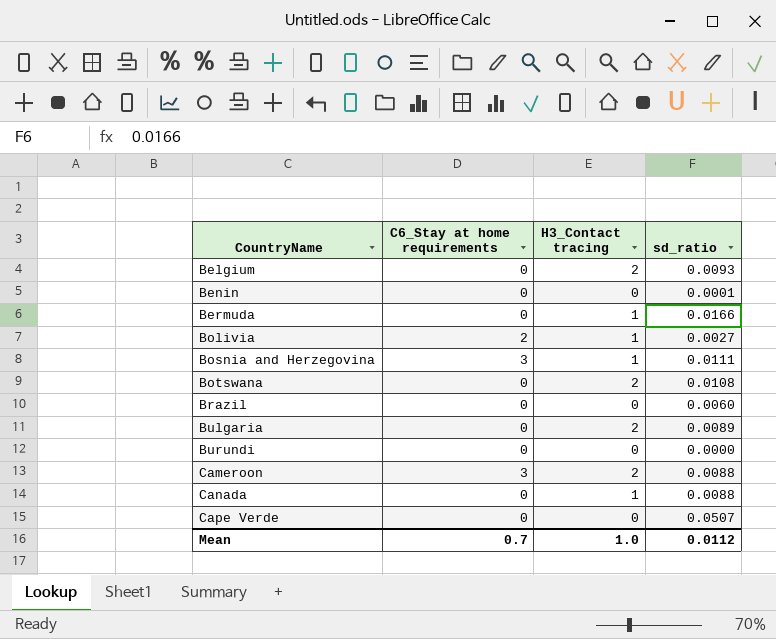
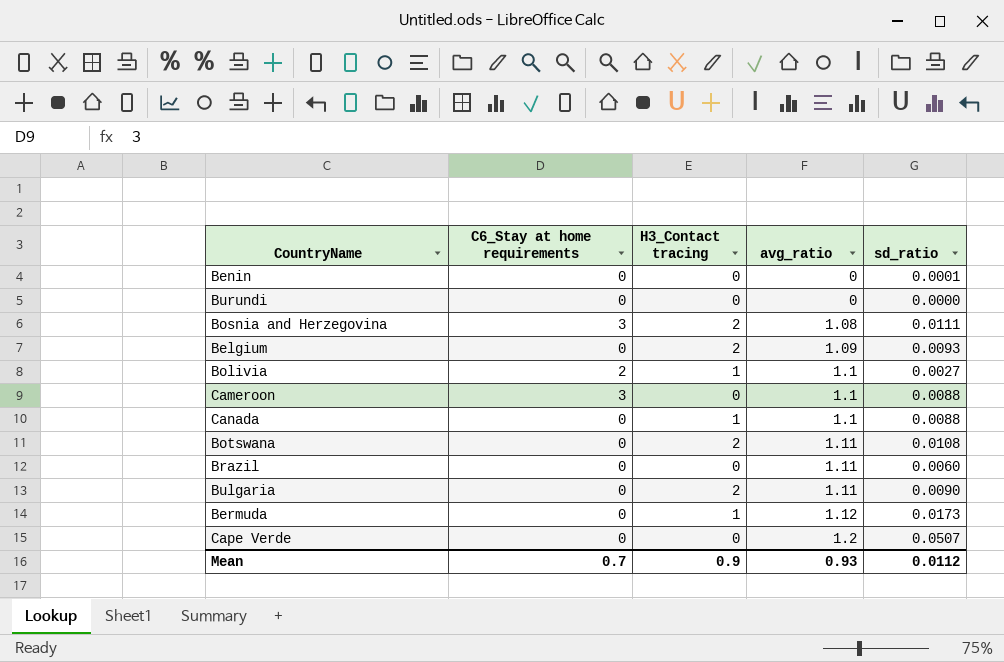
row order: CountryName ascending -> avg_ratio ascending
column avg_ratio | position: none -> 4
Bosnia and Herzegovina | H3_Contact tracing: 1 -> 2
Cameroon | H3_Contact tracing: 2 -> 0
Bulgaria | sd_ratio: 0.0089 -> 0.0090
Bermuda | sd_ratio: 0.0166 -> 0.0173
Mean | H3_Contact tracing: 1.0 -> 0.9

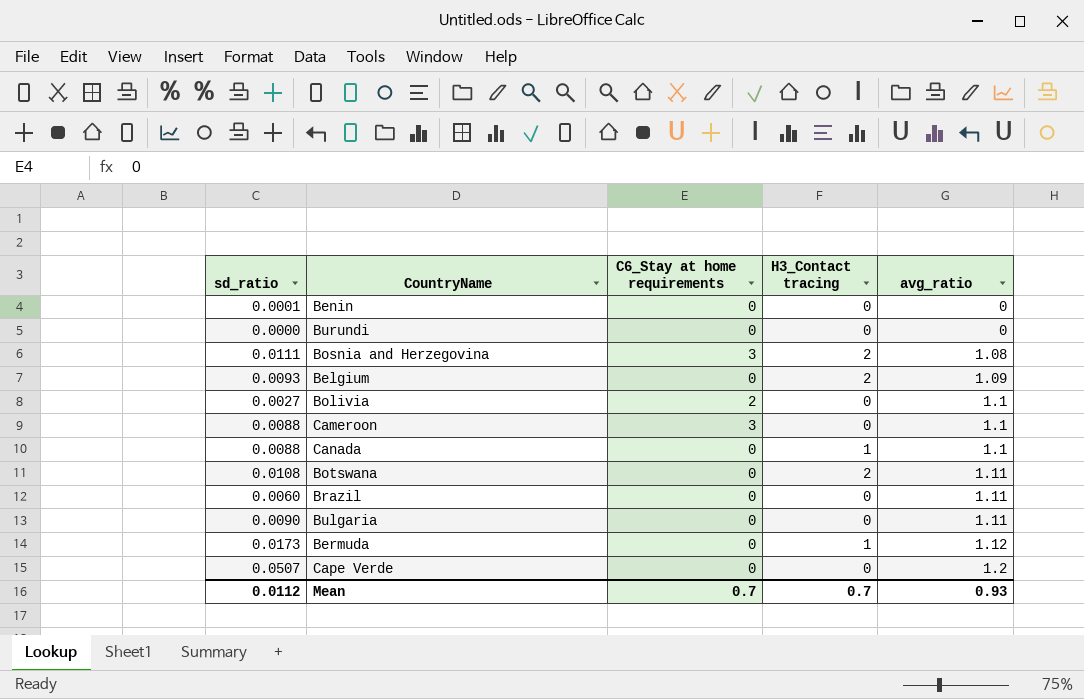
column sd_ratio | position: 5 -> 1
Bolivia | H3_Contact tracing: 1 -> 0
Bulgaria | H3_Contact tracing: 2 -> 0
Mean | H3_Contact tracing: 0.9 -> 0.7

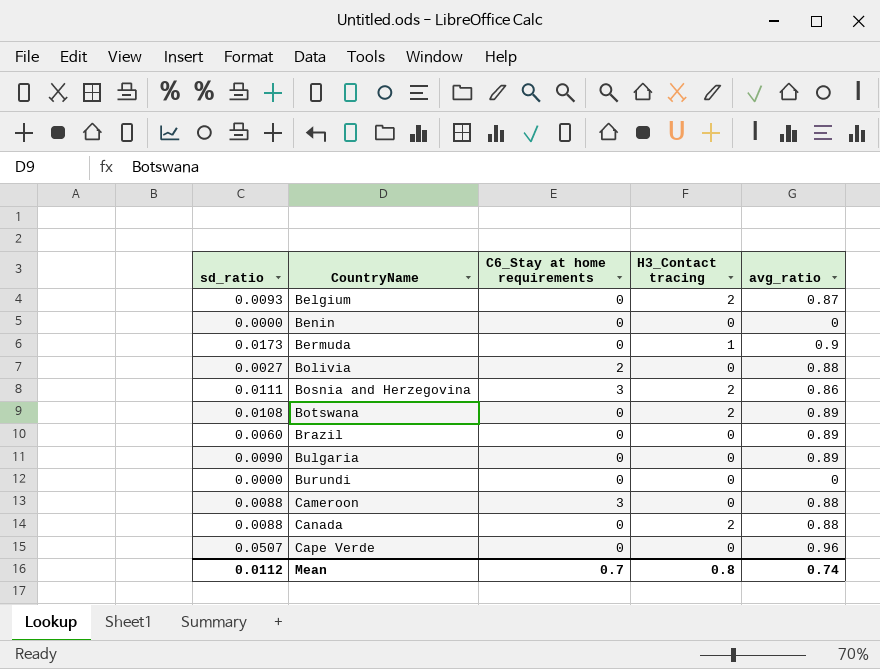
row order: avg_ratio ascending -> CountryName ascending
Belgium | avg_ratio: 1.09 -> 0.87
Benin | sd_ratio: 0.0001 -> 0.0000
Bermuda | avg_ratio: 1.12 -> 0.9
Bolivia | avg_ratio: 1.1 -> 0.88
Bosnia and Herzegovina | avg_ratio: 1.08 -> 0.86
Botswana | avg_ratio: 1.11 -> 0.89
Brazil | avg_ratio: 1.11 -> 0.89
Bulgaria | avg_ratio: 1.11 -> 0.89
Cameroon | avg_ratio: 1.1 -> 0.88
Canada | H3_Contact tracing: 1 -> 2
Canada | avg_ratio: 1.1 -> 0.88
Cape Verde | avg_ratio: 1.2 -> 0.96
Mean | H3_Contact tracing: 0.7 -> 0.8
Mean | avg_ratio: 0.93 -> 0.74

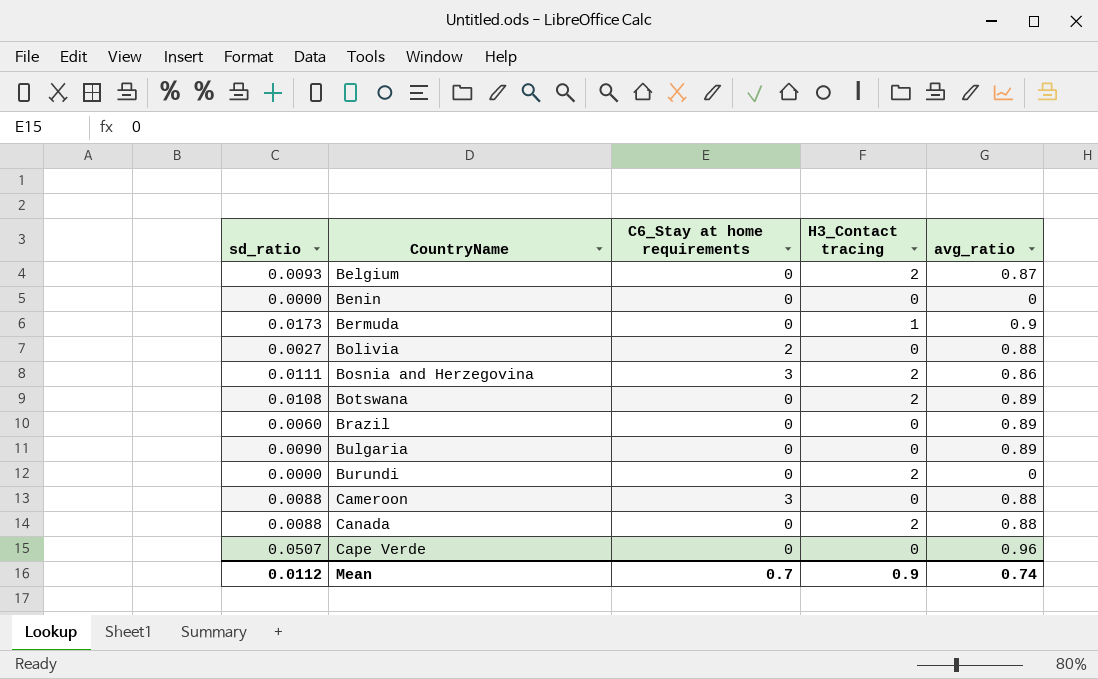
Burundi | H3_Contact tracing: 0 -> 2
Mean | H3_Contact tracing: 0.8 -> 0.9

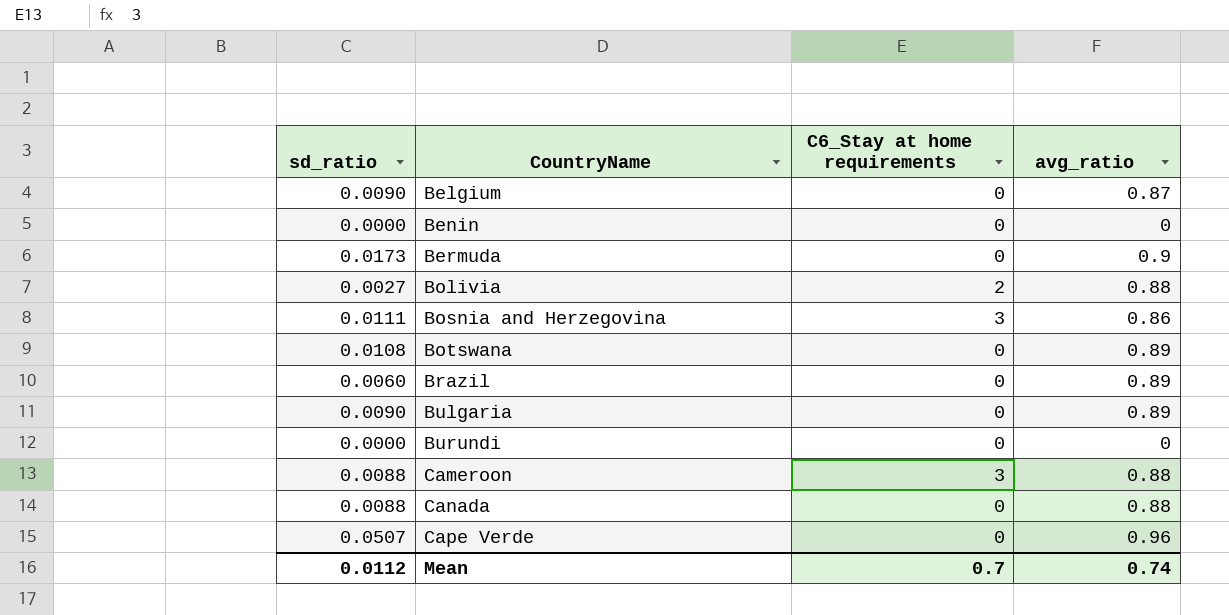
column H3_Contact tracing | position: 4 -> none
Belgium | sd_ratio: 0.0093 -> 0.0090

